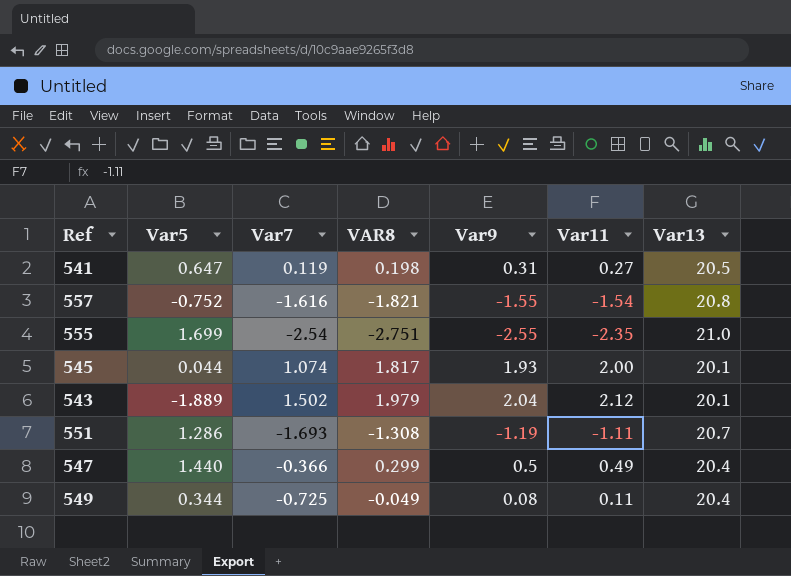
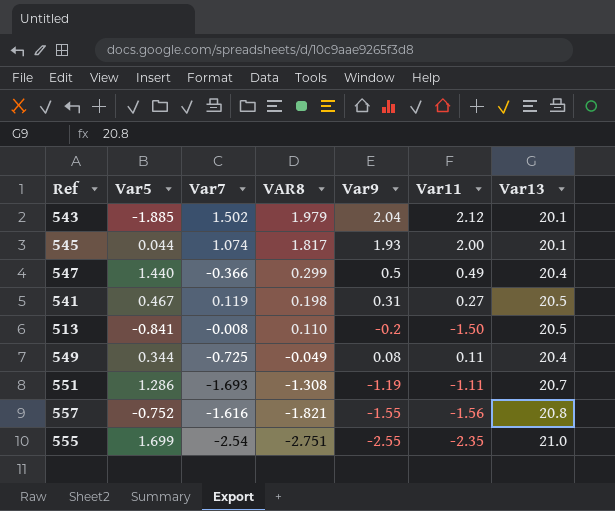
row order: none -> VAR8 descending
543 | Var5: -1.889 -> -1.885
541 | Var5: 0.647 -> 0.467
row 513: none -> -0.841 | -0.008 | 0.110 | -0.2 | -1.50 | 20.5
557 | Var11: -1.54 -> -1.56

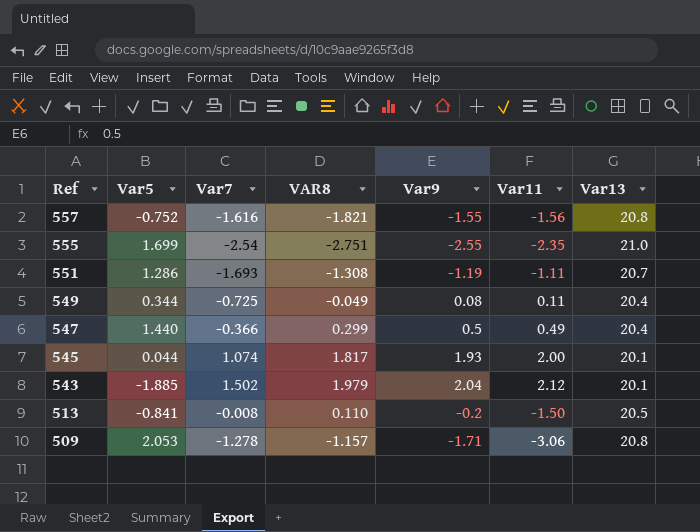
row order: VAR8 descending -> Ref descending
row 541: 0.467 | 0.119 | 0.198 | 0.31 | 0.27 | 20.5 -> none
row 509: none -> 2.053 | -1.278 | -1.157 | -1.71 | -3.06 | 20.8

